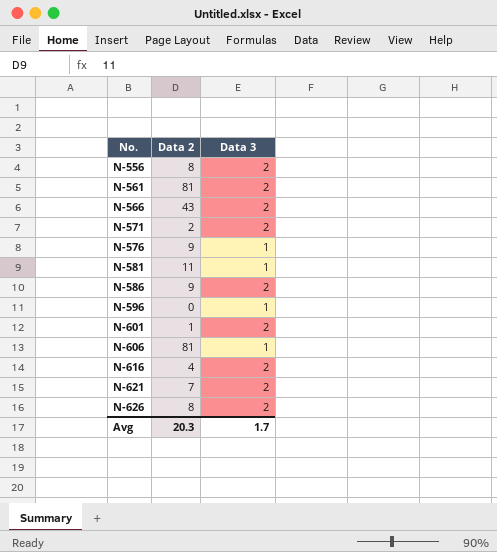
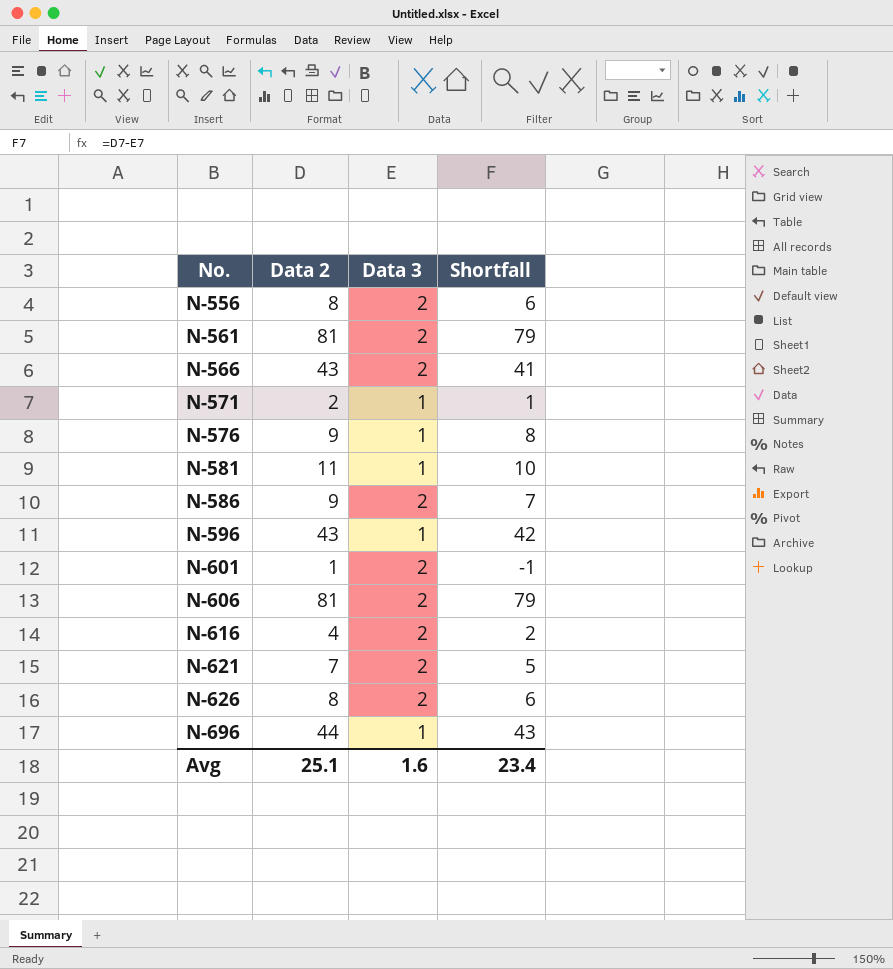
column Shortfall | formula: none -> [Data 2] - [Data 3]
N-571 | Data 3: 2 -> 1
N-596 | Data 2: 0 -> 43
N-606 | Data 3: 1 -> 2
row N-696: none -> 44 | 1 | 43
Avg | Data 2: 20.3 -> 25.1
Avg | Data 3: 1.7 -> 1.6

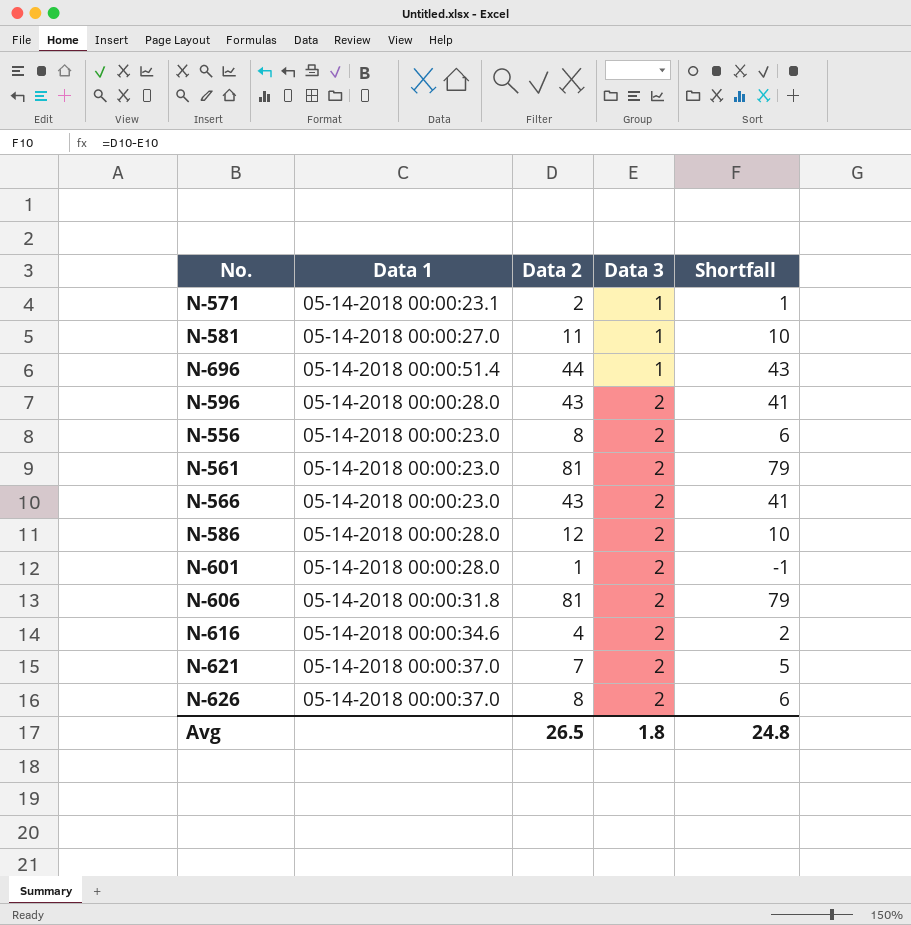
row order: No. ascending -> Data 3 ascending
column Data 1 | position: none -> 2
row N-576: 9 | 1 | 8 -> none
N-596 | Data 3: 1 -> 2
N-596 | Shortfall: 42 -> 41
N-586 | Data 2: 9 -> 12
N-586 | Shortfall: 7 -> 10
Avg | Data 2: 25.1 -> 26.5
Avg | Data 3: 1.6 -> 1.8
Avg | Shortfall: 23.4 -> 24.8

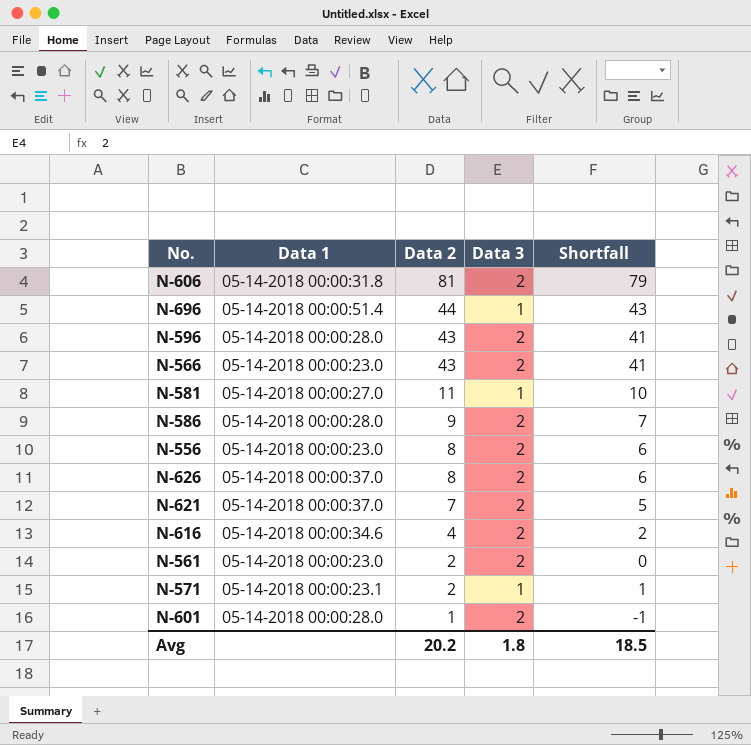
row order: Data 3 ascending -> Data 2 descending
N-586 | Data 2: 12 -> 9
N-586 | Shortfall: 10 -> 7
N-561 | Data 2: 81 -> 2
N-561 | Shortfall: 79 -> 0
Avg | Data 2: 26.5 -> 20.2
Avg | Shortfall: 24.8 -> 18.5

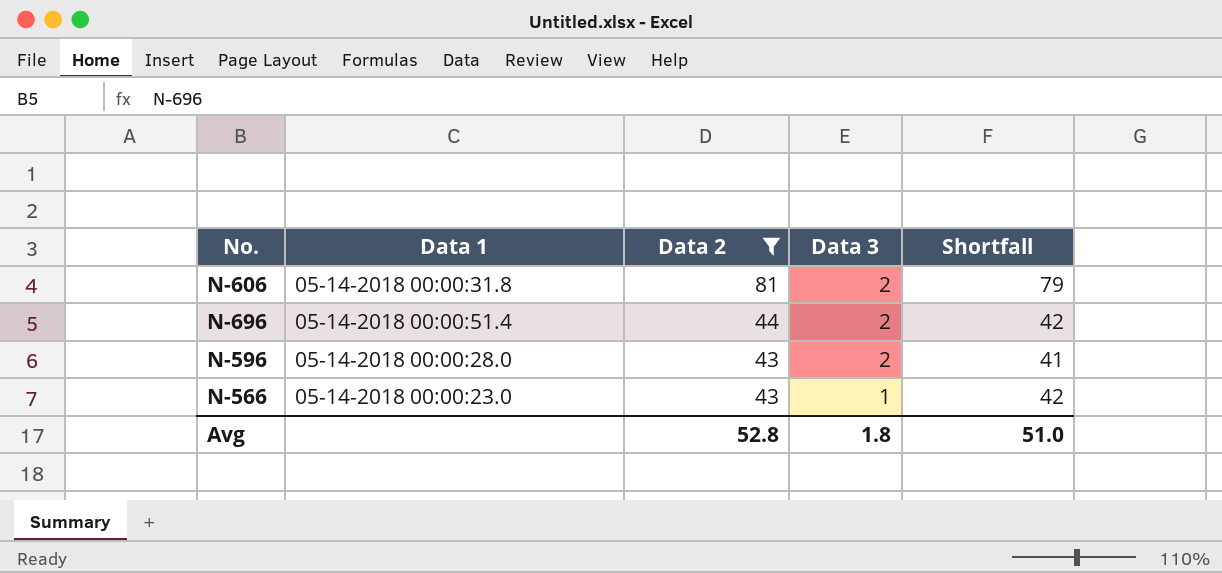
filter: none -> Data 2 >= 43
N-696 | Data 3: 1 -> 2
N-696 | Shortfall: 43 -> 42
N-566 | Data 3: 2 -> 1
N-566 | Shortfall: 41 -> 42
Avg | Data 2: 20.2 -> 52.8
Avg | Shortfall: 18.5 -> 51.0

